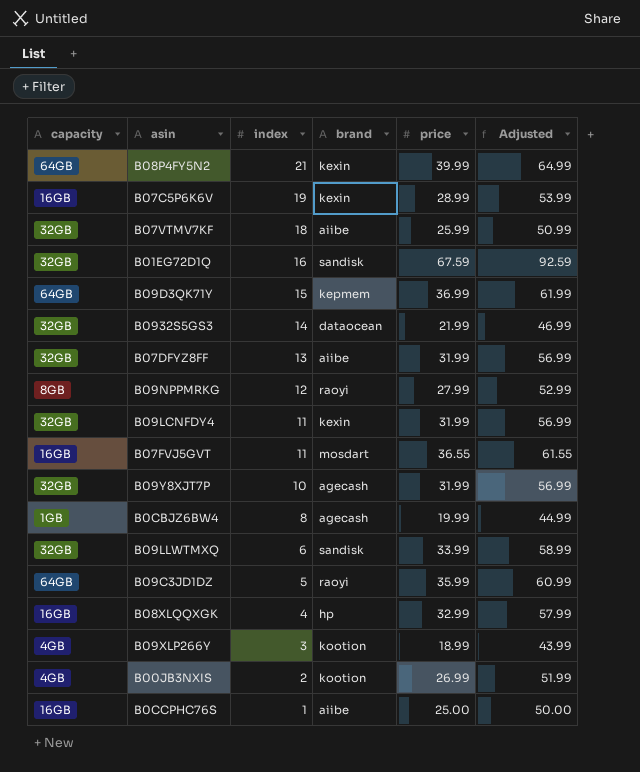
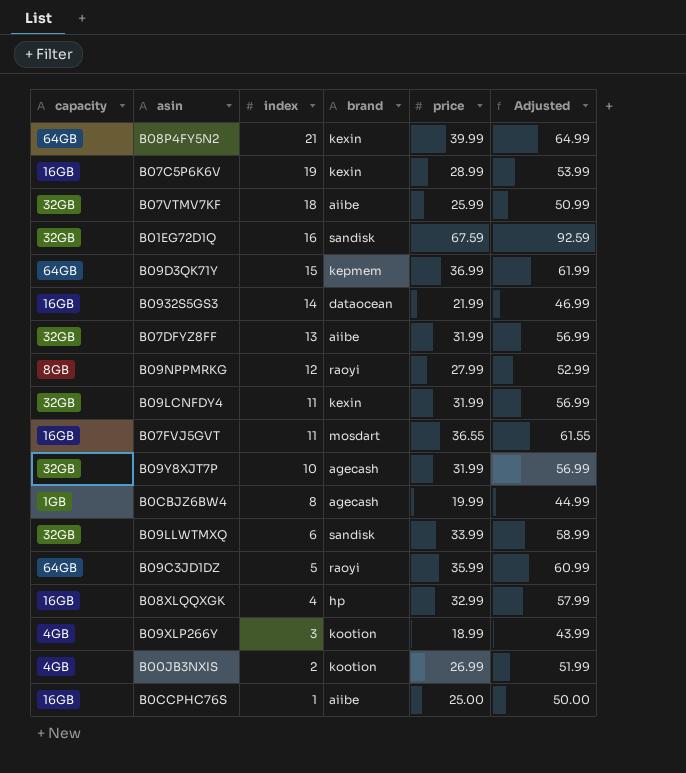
B0932S5GS3 | capacity: 32GB -> 16GB

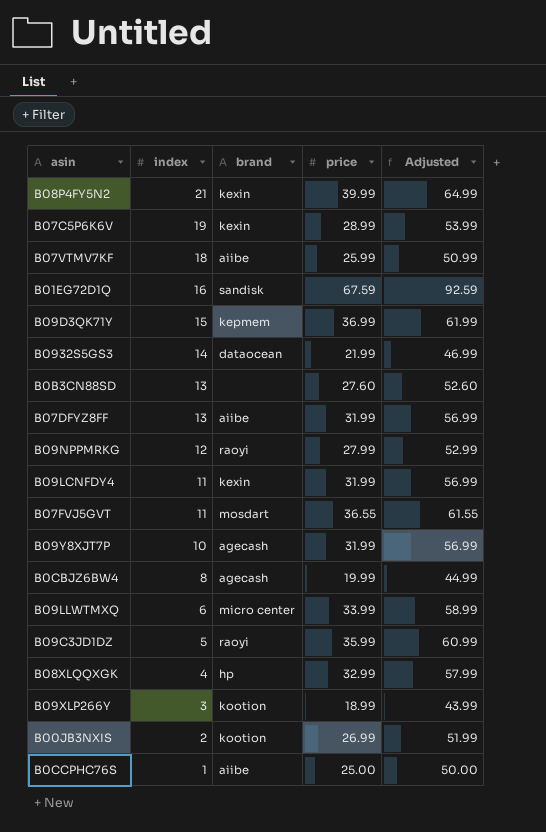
column capacity | position: 1 -> none
row B0B3CN88SD: none -> 13 | none | 27.60 | 52.60
B09LLWTMXQ | brand: sandisk -> micro center

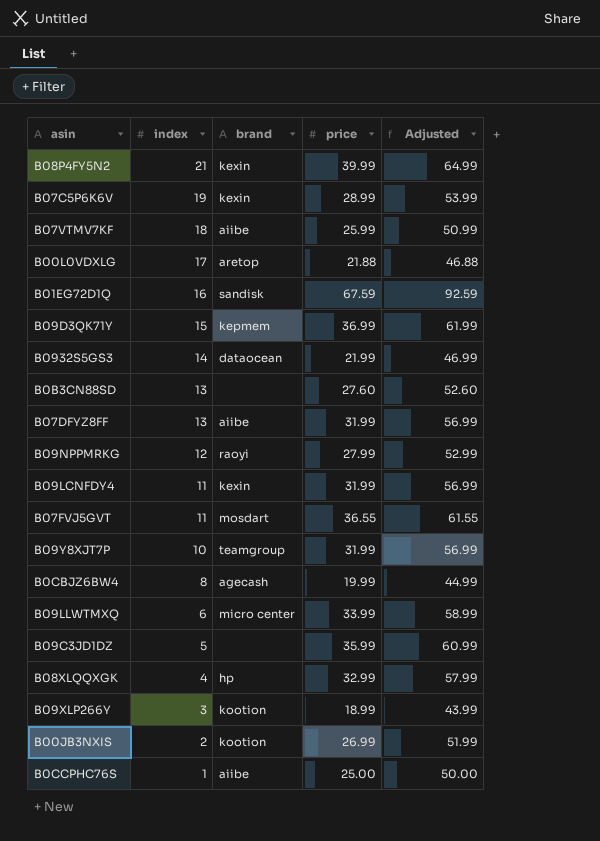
row B00L0VDXLG: none -> 17 | aretop | 21.88 | 46.88
B09Y8XJT7P | brand: agecash -> teamgroup
B09C3JD1DZ | brand: raoyi -> none

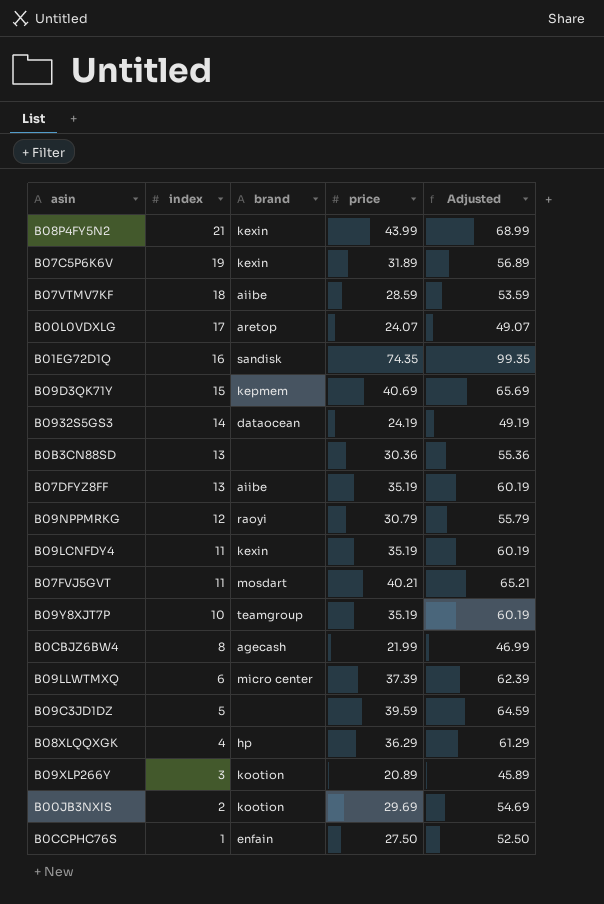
B08P4FY5N2 | price: 39.99 -> 43.99
B08P4FY5N2 | Adjusted: 64.99 -> 68.99
B07C5P6K6V | price: 28.99 -> 31.89
B07C5P6K6V | Adjusted: 53.99 -> 56.89
B07VTMV7KF | price: 25.99 -> 28.59
B07VTMV7KF | Adjusted: 50.99 -> 53.59
B00L0VDXLG | price: 21.88 -> 24.07
B00L0VDXLG | Adjusted: 46.88 -> 49.07
B01EG72D1Q | price: 67.59 -> 74.35
B01EG72D1Q | Adjusted: 92.59 -> 99.35
B09D3QK71Y | price: 36.99 -> 40.69
B09D3QK71Y | Adjusted: 61.99 -> 65.69
B0932S5GS3 | price: 21.99 -> 24.19
B0932S5GS3 | Adjusted: 46.99 -> 49.19
B0B3CN88SD | price: 27.60 -> 30.36
B0B3CN88SD | Adjusted: 52.60 -> 55.36
B07DFYZ8FF | price: 31.99 -> 35.19
B07DFYZ8FF | Adjusted: 56.99 -> 60.19
B09NPPMRKG | price: 27.99 -> 30.79
B09NPPMRKG | Adjusted: 52.99 -> 55.79
B09LCNFDY4 | price: 31.99 -> 35.19
B09LCNFDY4 | Adjusted: 56.99 -> 60.19
B07FVJ5GVT | price: 36.55 -> 40.21
B07FVJ5GVT | Adjusted: 61.55 -> 65.21
B09Y8XJT7P | price: 31.99 -> 35.19
B09Y8XJT7P | Adjusted: 56.99 -> 60.19
B0CBJZ6BW4 | price: 19.99 -> 21.99
B0CBJZ6BW4 | Adjusted: 44.99 -> 46.99
B09LLWTMXQ | price: 33.99 -> 37.39
B09LLWTMXQ | Adjusted: 58.99 -> 62.39
B09C3JD1DZ | price: 35.99 -> 39.59
B09C3JD1DZ | Adjusted: 60.99 -> 64.59
B08XLQQXGK | price: 32.99 -> 36.29
B08XLQQXGK | Adjusted: 57.99 -> 61.29
B09XLP266Y | price: 18.99 -> 20.89
B09XLP266Y | Adjusted: 43.99 -> 45.89
B00JB3NXIS | price: 26.99 -> 29.69
B00JB3NXIS | Adjusted: 51.99 -> 54.69
B0CCPHC76S | brand: aiibe -> enfain
B0CCPHC76S | price: 25.00 -> 27.50
B0CCPHC76S | Adjusted: 50.00 -> 52.50

